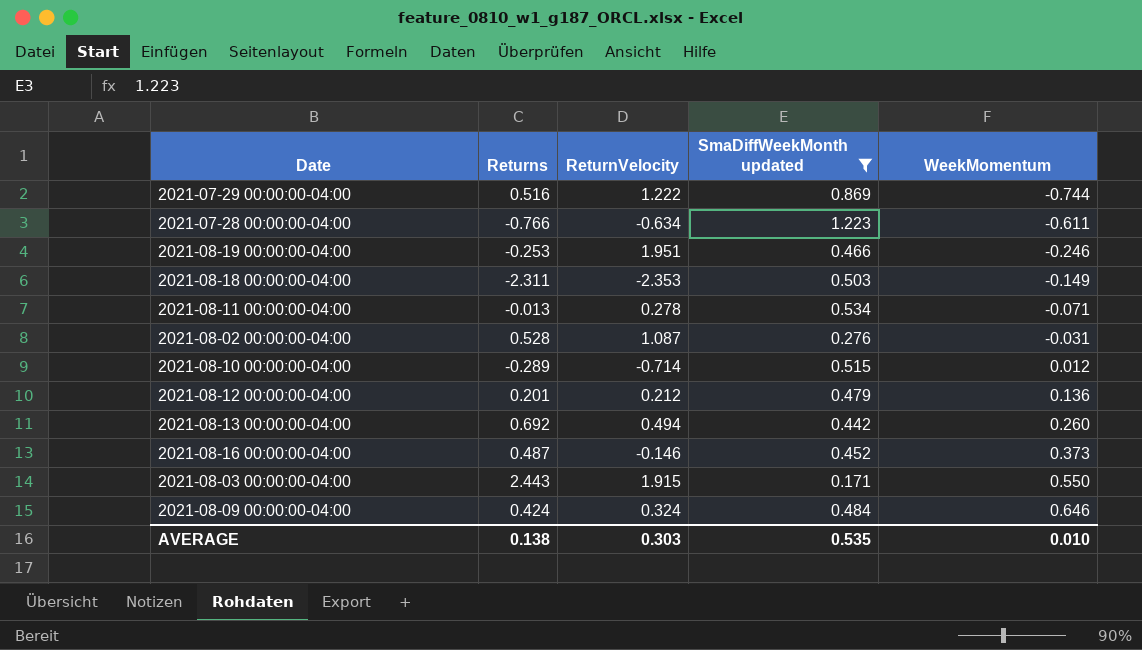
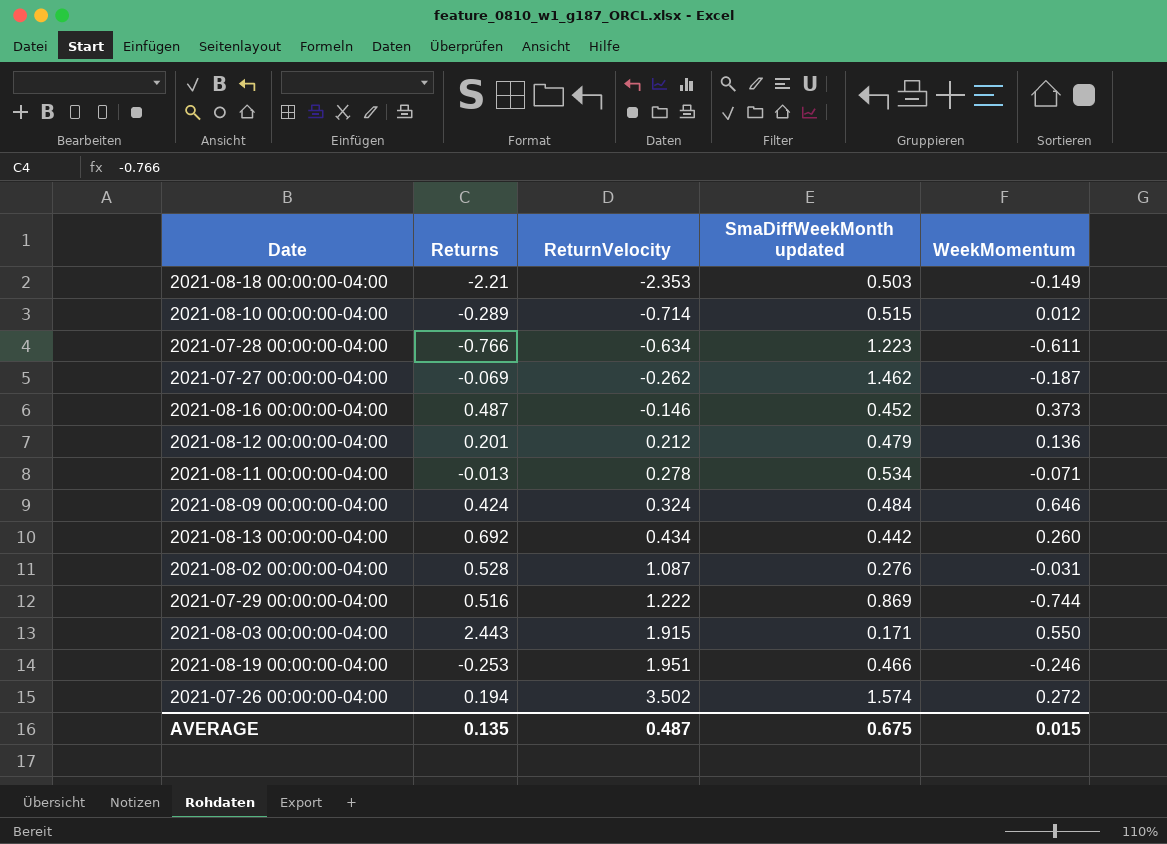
filter: SmaDiffWeekMonth updated <= 1.223 -> none
row order: WeekMomentum ascending -> ReturnVelocity ascending
2021-08-18 00:00:00-04:00 | Returns: -2.311 -> -2.21
2021-08-13 00:00:00-04:00 | ReturnVelocity: 0.494 -> 0.434
AVERAGE | Returns: 0.138 -> 0.135
AVERAGE | ReturnVelocity: 0.303 -> 0.487
AVERAGE | SmaDiffWeekMonth updated: 0.535 -> 0.675
AVERAGE | WeekMomentum: 0.010 -> 0.015

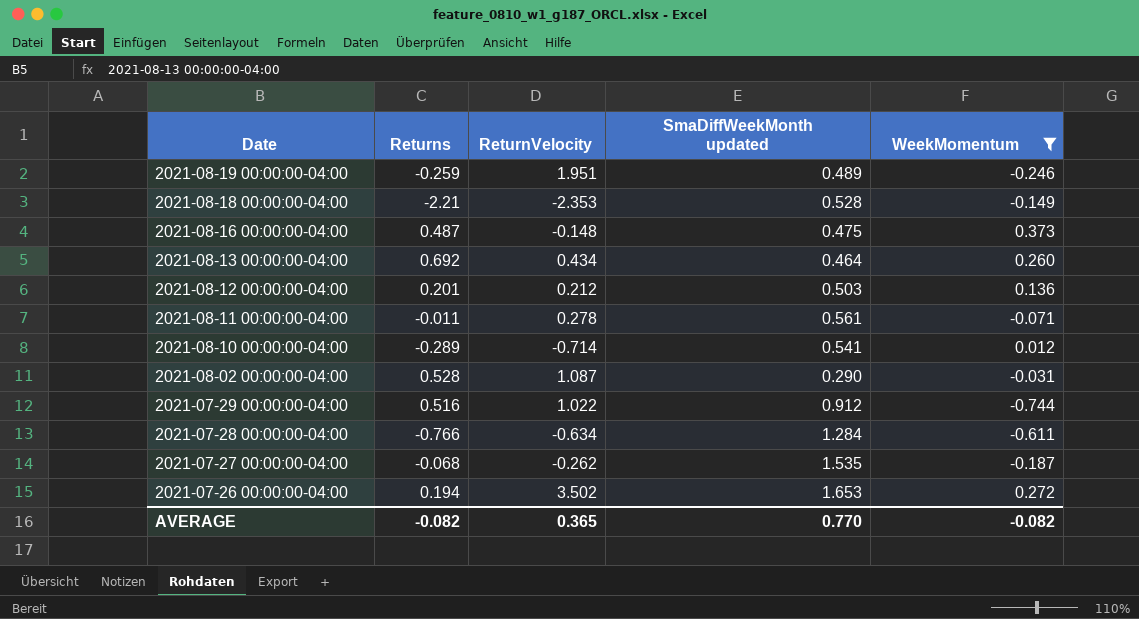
filter: none -> WeekMomentum <= 0.373
row order: ReturnVelocity ascending -> Date descending
2021-08-19 00:00:00-04:00 | Returns: -0.253 -> -0.259
2021-08-19 00:00:00-04:00 | SmaDiffWeekMonth updated: 0.466 -> 0.489
2021-08-18 00:00:00-04:00 | SmaDiffWeekMonth updated: 0.503 -> 0.528
2021-08-16 00:00:00-04:00 | ReturnVelocity: -0.146 -> -0.148
2021-08-16 00:00:00-04:00 | SmaDiffWeekMonth updated: 0.452 -> 0.475
2021-08-13 00:00:00-04:00 | SmaDiffWeekMonth updated: 0.442 -> 0.464
2021-08-12 00:00:00-04:00 | SmaDiffWeekMonth updated: 0.479 -> 0.503
2021-08-11 00:00:00-04:00 | Returns: -0.013 -> -0.011
2021-08-11 00:00:00-04:00 | SmaDiffWeekMonth updated: 0.534 -> 0.561
2021-08-10 00:00:00-04:00 | SmaDiffWeekMonth updated: 0.515 -> 0.541
2021-08-02 00:00:00-04:00 | SmaDiffWeekMonth updated: 0.276 -> 0.290
2021-07-29 00:00:00-04:00 | ReturnVelocity: 1.222 -> 1.022
2021-07-29 00:00:00-04:00 | SmaDiffWeekMonth updated: 0.869 -> 0.912
2021-07-28 00:00:00-04:00 | SmaDiffWeekMonth updated: 1.223 -> 1.284
2021-07-27 00:00:00-04:00 | Returns: -0.069 -> -0.068
2021-07-27 00:00:00-04:00 | SmaDiffWeekMonth updated: 1.462 -> 1.535
2021-07-26 00:00:00-04:00 | SmaDiffWeekMonth updated: 1.574 -> 1.653
AVERAGE | Returns: 0.135 -> -0.082
AVERAGE | ReturnVelocity: 0.487 -> 0.365
AVERAGE | SmaDiffWeekMonth updated: 0.675 -> 0.770
AVERAGE | WeekMomentum: 0.015 -> -0.082

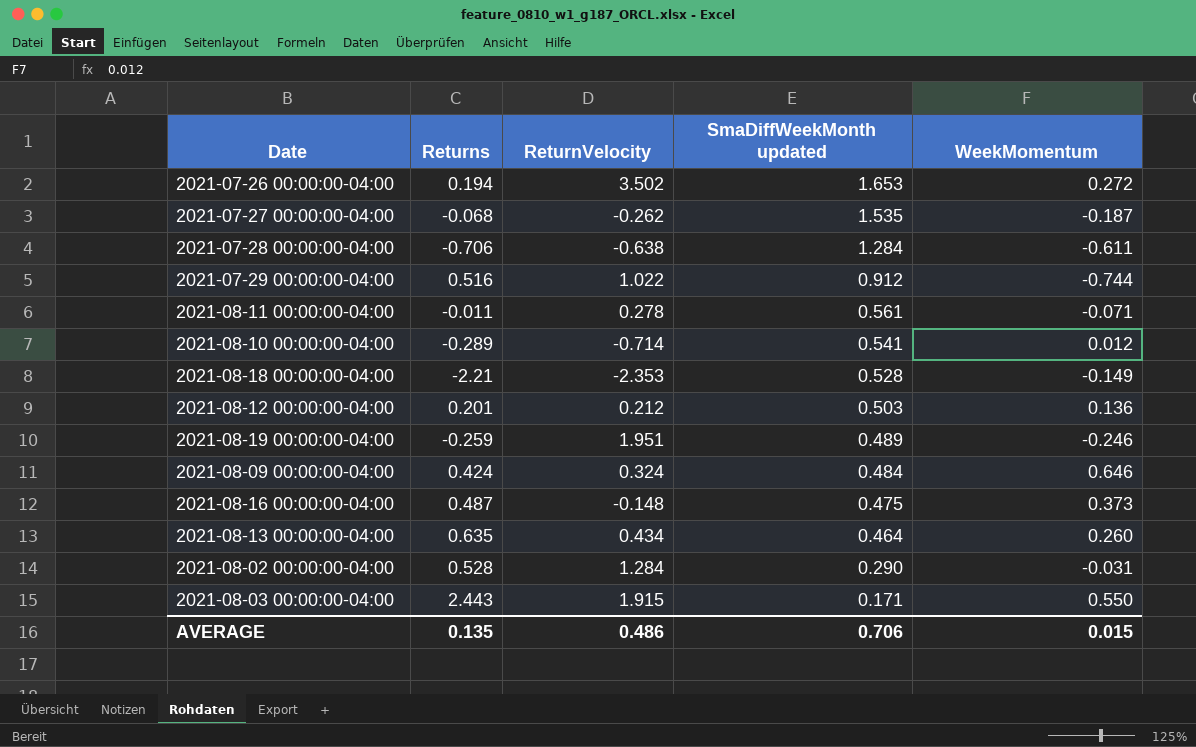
filter: WeekMomentum <= 0.373 -> none
row order: Date descending -> SmaDiffWeekMonth updated descending
2021-07-28 00:00:00-04:00 | Returns: -0.766 -> -0.706
2021-07-28 00:00:00-04:00 | ReturnVelocity: -0.634 -> -0.638
2021-08-13 00:00:00-04:00 | Returns: 0.692 -> 0.635
2021-08-02 00:00:00-04:00 | ReturnVelocity: 1.087 -> 1.284
AVERAGE | Returns: -0.082 -> 0.135
AVERAGE | ReturnVelocity: 0.365 -> 0.486
AVERAGE | SmaDiffWeekMonth updated: 0.770 -> 0.706
AVERAGE | WeekMomentum: -0.082 -> 0.015

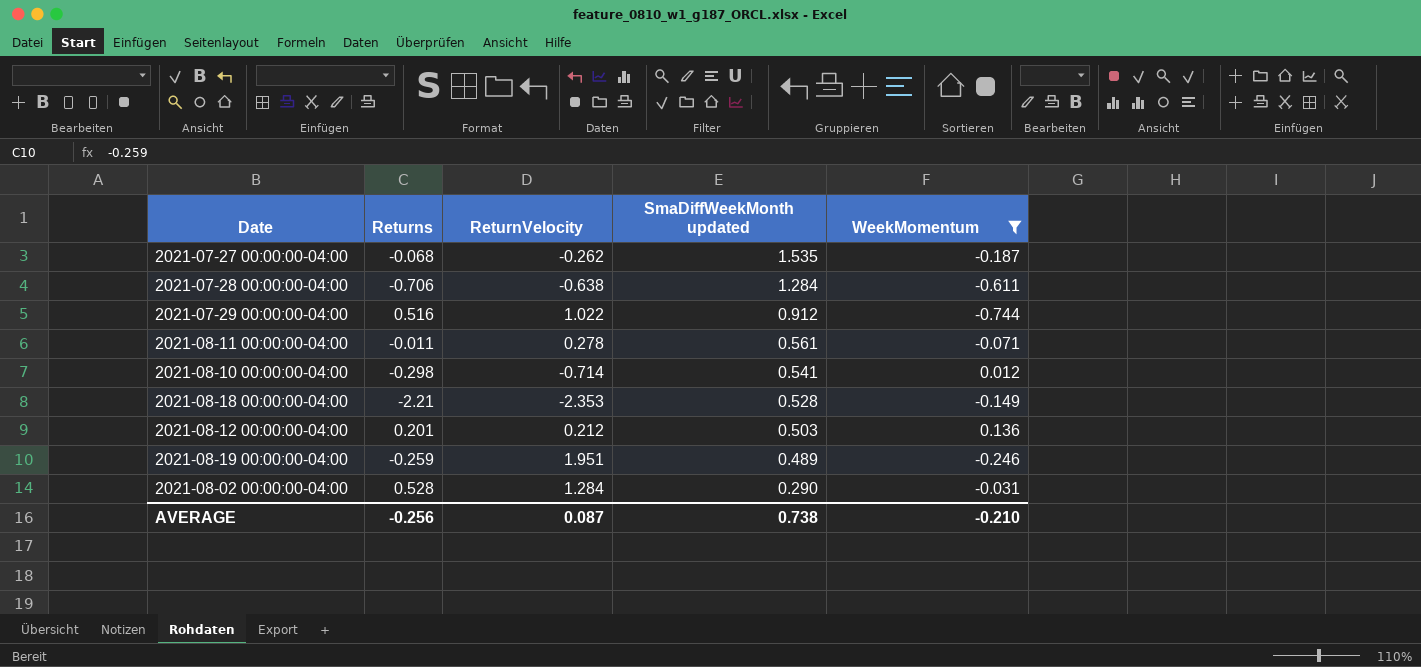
filter: none -> WeekMomentum <= 0.136
2021-08-10 00:00:00-04:00 | Returns: -0.289 -> -0.298
AVERAGE | Returns: 0.135 -> -0.256
AVERAGE | ReturnVelocity: 0.486 -> 0.087
AVERAGE | SmaDiffWeekMonth updated: 0.706 -> 0.738
AVERAGE | WeekMomentum: 0.015 -> -0.210

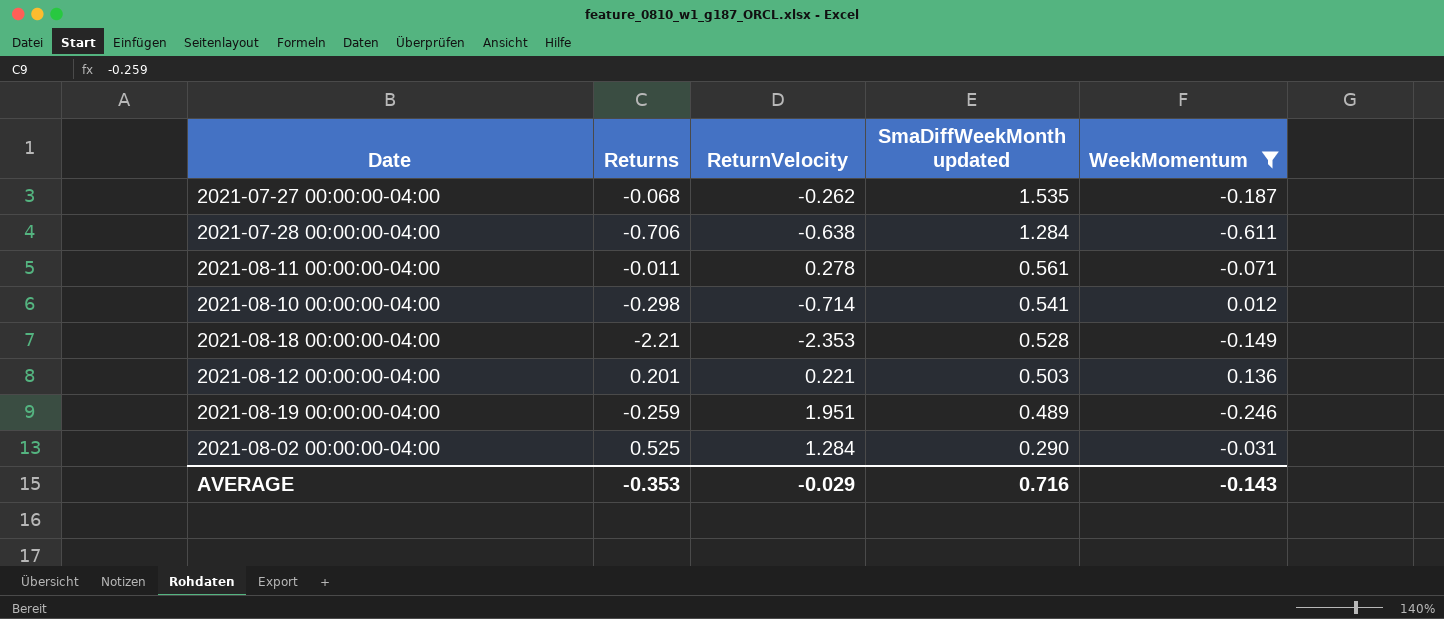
row 2021-07-29 00:00:00-04:00: 0.516 | 1.022 | 0.912 | -0.744 -> none
2021-08-12 00:00:00-04:00 | ReturnVelocity: 0.212 -> 0.221
2021-08-02 00:00:00-04:00 | Returns: 0.528 -> 0.525
AVERAGE | Returns: -0.256 -> -0.353
AVERAGE | ReturnVelocity: 0.087 -> -0.029
AVERAGE | SmaDiffWeekMonth updated: 0.738 -> 0.716
AVERAGE | WeekMomentum: -0.210 -> -0.143

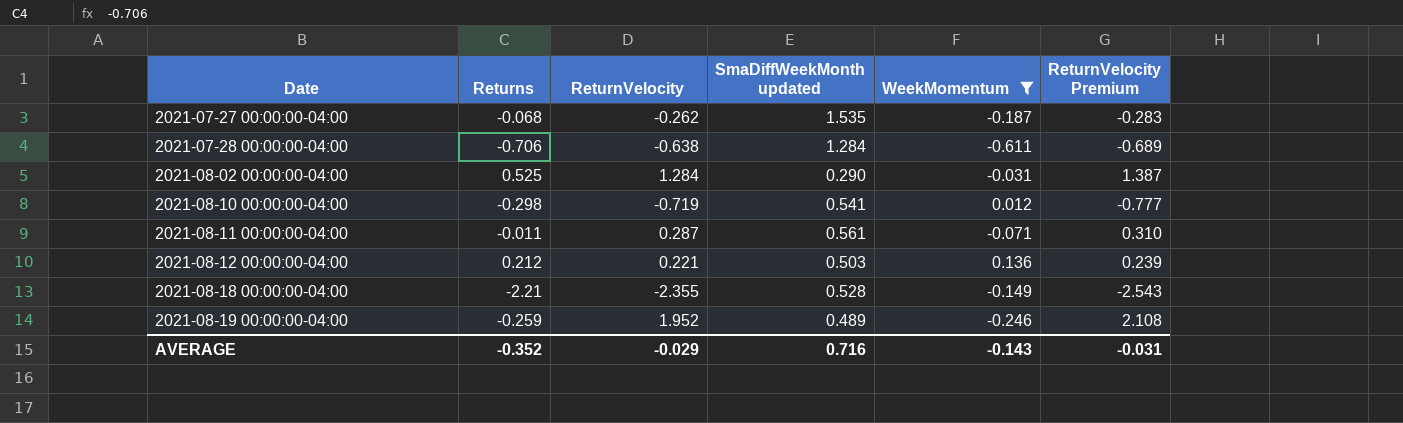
row order: SmaDiffWeekMonth updated descending -> Date ascending
column ReturnVelocity Premium | formula: none -> [ReturnVelocity] * 1.08
2021-08-10 00:00:00-04:00 | ReturnVelocity: -0.714 -> -0.719
2021-08-11 00:00:00-04:00 | ReturnVelocity: 0.278 -> 0.287
2021-08-12 00:00:00-04:00 | Returns: 0.201 -> 0.212
2021-08-18 00:00:00-04:00 | ReturnVelocity: -2.353 -> -2.355
2021-08-19 00:00:00-04:00 | ReturnVelocity: 1.951 -> 1.952
AVERAGE | Returns: -0.353 -> -0.352

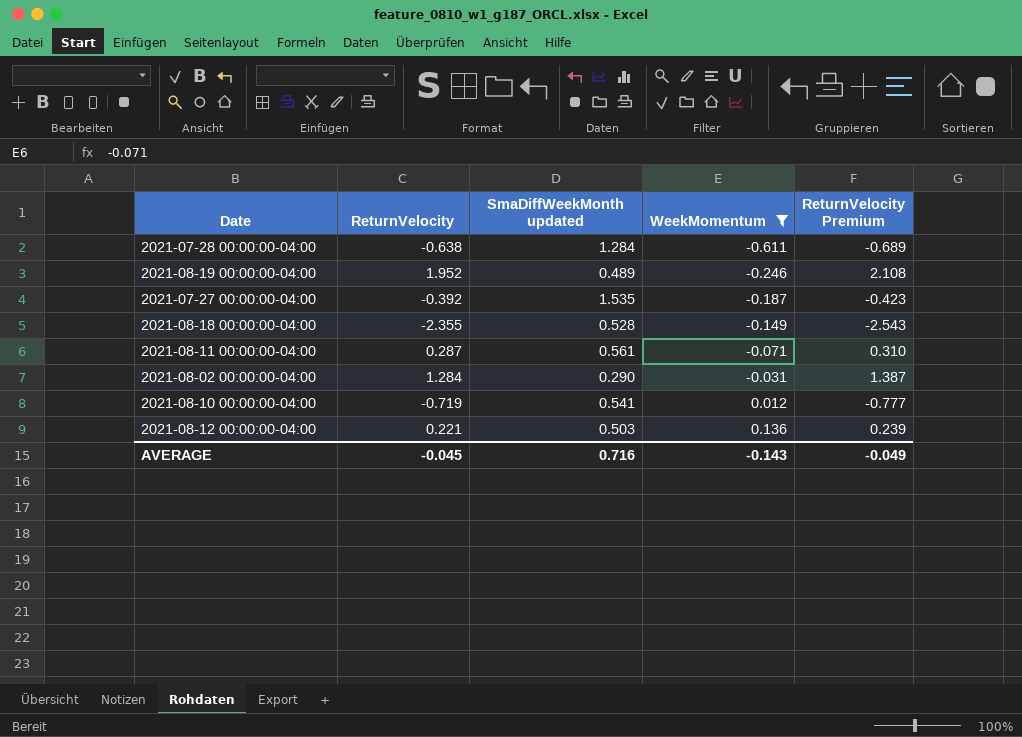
row order: Date ascending -> WeekMomentum ascending
column Returns | position: 2 -> none
2021-07-27 00:00:00-04:00 | ReturnVelocity: -0.262 -> -0.392
2021-07-27 00:00:00-04:00 | ReturnVelocity Premium: -0.283 -> -0.423
AVERAGE | ReturnVelocity: -0.029 -> -0.045
AVERAGE | ReturnVelocity Premium: -0.031 -> -0.049

